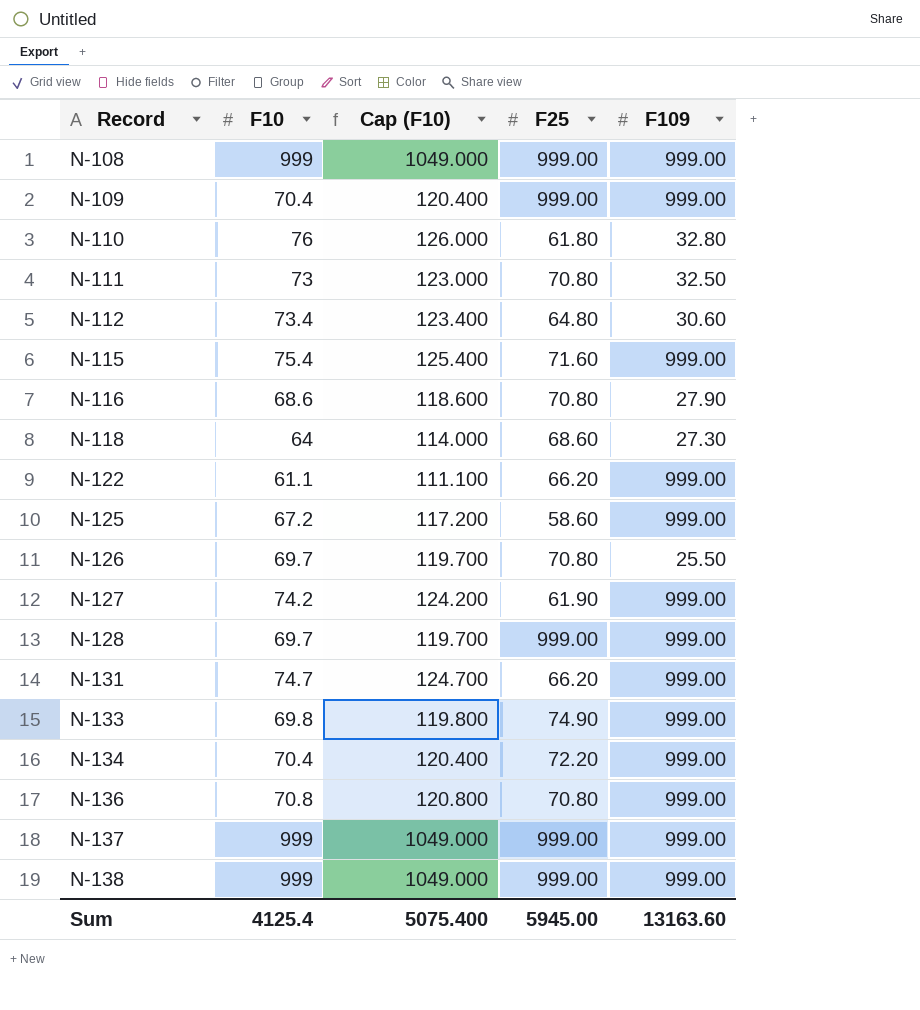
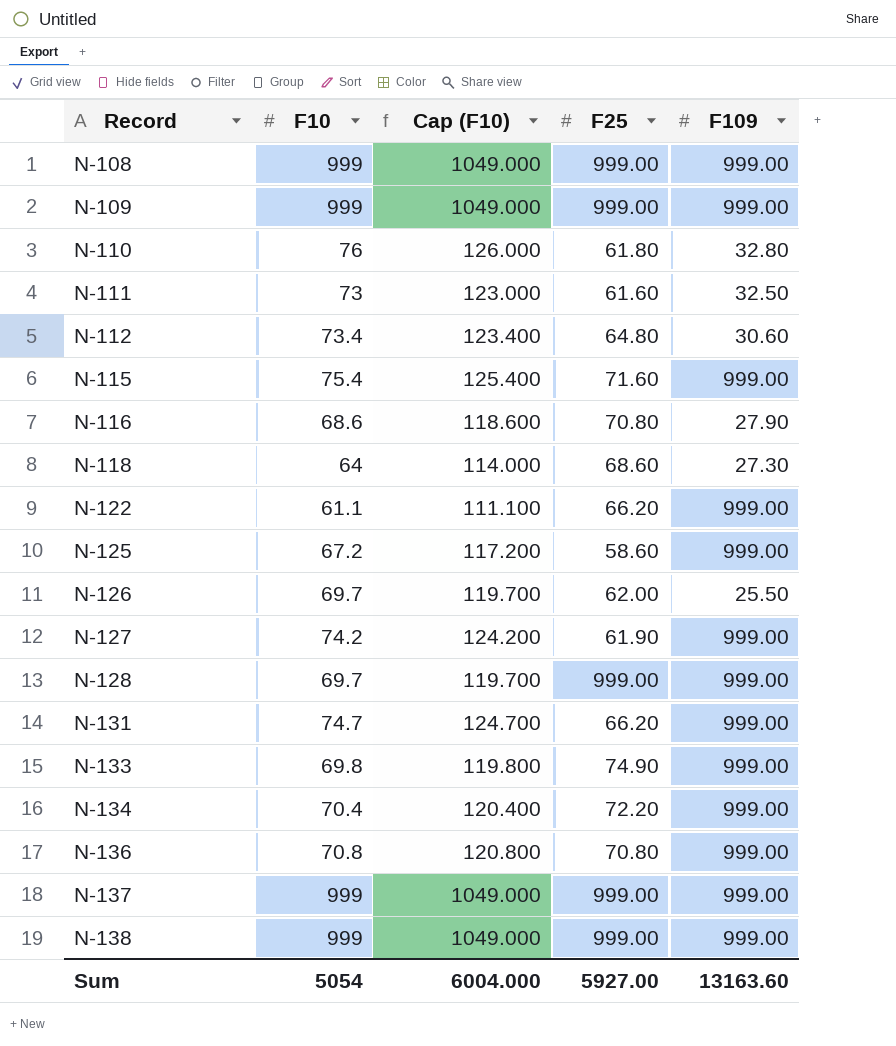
N-109 | F10: 70.4 -> 999
N-109 | Cap (F10): 120.400 -> 1049.000
N-111 | F25: 70.80 -> 61.60
N-126 | F25: 70.80 -> 62.00
Sum | F10: 4125.4 -> 5054
Sum | Cap (F10): 5075.400 -> 6004.000
Sum | F25: 5945.00 -> 5927.00

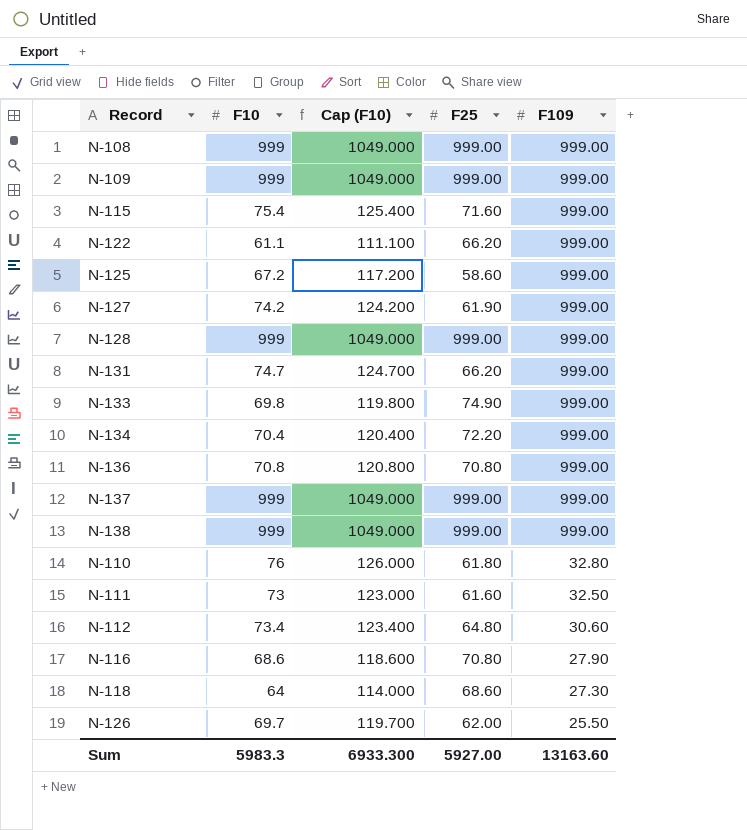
row order: Record ascending -> F109 descending
N-128 | F10: 69.7 -> 999
N-128 | Cap (F10): 119.700 -> 1049.000
Sum | F10: 5054 -> 5983.3
Sum | Cap (F10): 6004.000 -> 6933.300

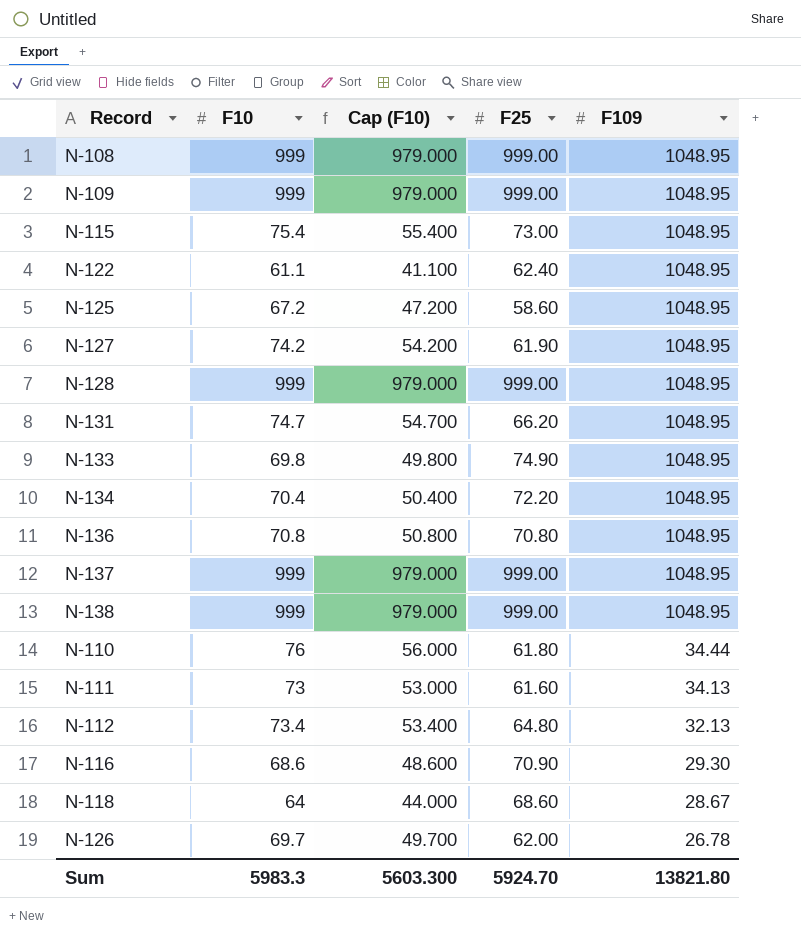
column Cap (F10) | formula: [F10] + 50 -> [F10] - 20
N-108 | F109: 999.00 -> 1048.95
N-109 | F109: 999.00 -> 1048.95
N-115 | F25: 71.60 -> 73.00
N-115 | F109: 999.00 -> 1048.95
N-122 | F25: 66.20 -> 62.40
N-122 | F109: 999.00 -> 1048.95
N-125 | F109: 999.00 -> 1048.95
N-127 | F109: 999.00 -> 1048.95
N-128 | F109: 999.00 -> 1048.95
N-131 | F109: 999.00 -> 1048.95
N-133 | F109: 999.00 -> 1048.95
N-134 | F109: 999.00 -> 1048.95
N-136 | F109: 999.00 -> 1048.95
N-137 | F109: 999.00 -> 1048.95
N-138 | F109: 999.00 -> 1048.95
N-110 | F109: 32.80 -> 34.44
N-111 | F109: 32.50 -> 34.13
N-112 | F109: 30.60 -> 32.13
N-116 | F25: 70.80 -> 70.90
N-116 | F109: 27.90 -> 29.30
N-118 | F109: 27.30 -> 28.67
N-126 | F109: 25.50 -> 26.78
Sum | Cap (F10): 6933.300 -> 5603.300
Sum | F25: 5927.00 -> 5924.70
Sum | F109: 13163.60 -> 13821.80

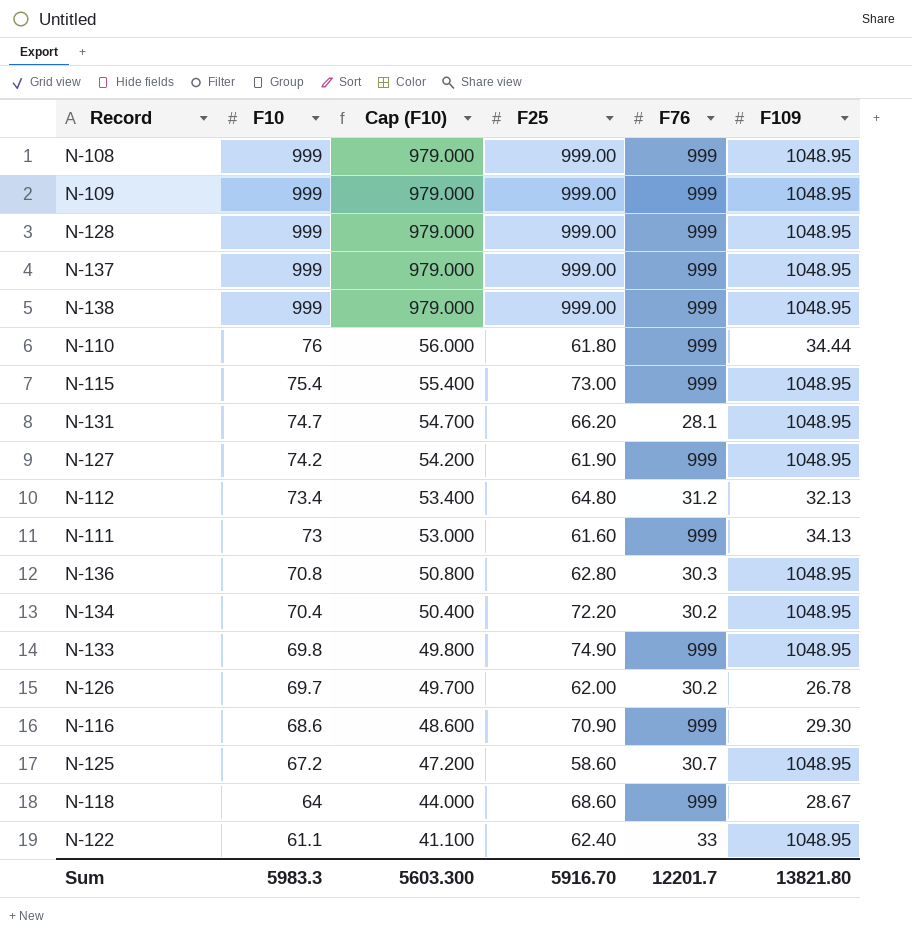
row order: F109 descending -> F10 descending
column F76 | position: none -> 5
N-136 | F25: 70.80 -> 62.80
Sum | F25: 5924.70 -> 5916.70

